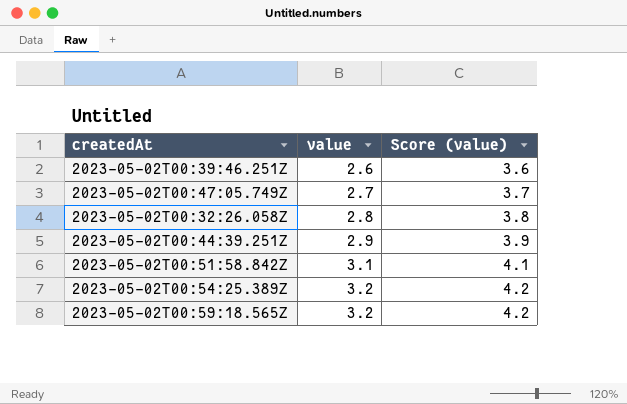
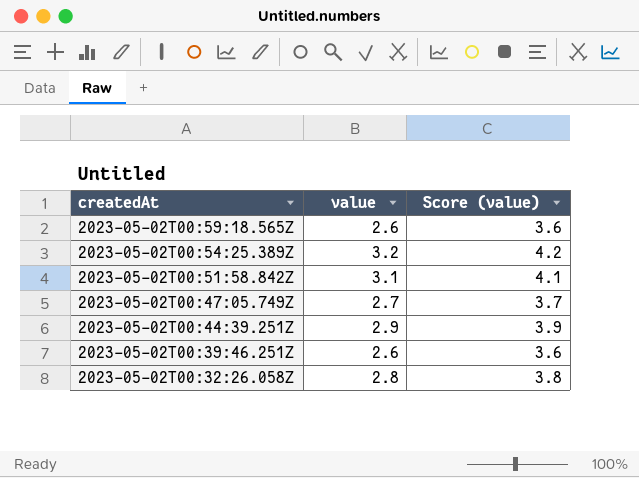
row order: value ascending -> createdAt descending
2023-05-02T00:59:18.565Z | value: 3.2 -> 2.6
2023-05-02T00:59:18.565Z | Score (value): 4.2 -> 3.6

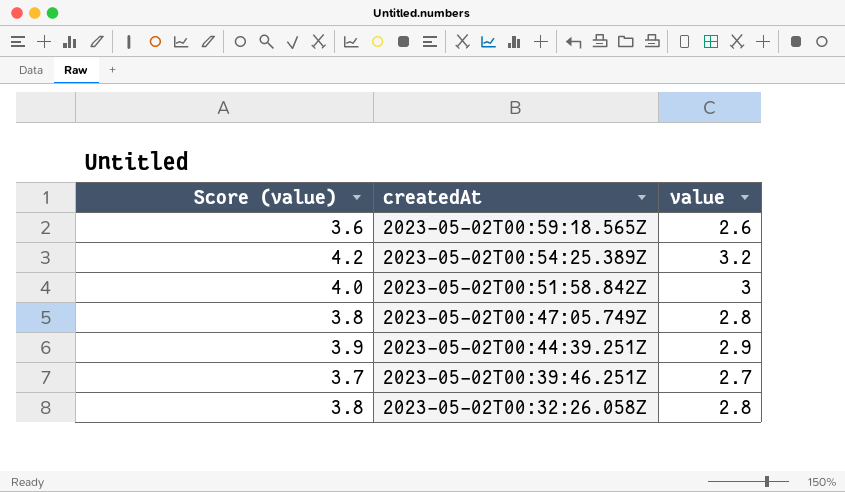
column Score (value) | position: 3 -> 1
2023-05-02T00:51:58.842Z | Score (value): 4.1 -> 4.0
2023-05-02T00:51:58.842Z | value: 3.1 -> 3
2023-05-02T00:47:05.749Z | Score (value): 3.7 -> 3.8
2023-05-02T00:47:05.749Z | value: 2.7 -> 2.8
2023-05-02T00:39:46.251Z | Score (value): 3.6 -> 3.7
2023-05-02T00:39:46.251Z | value: 2.6 -> 2.7

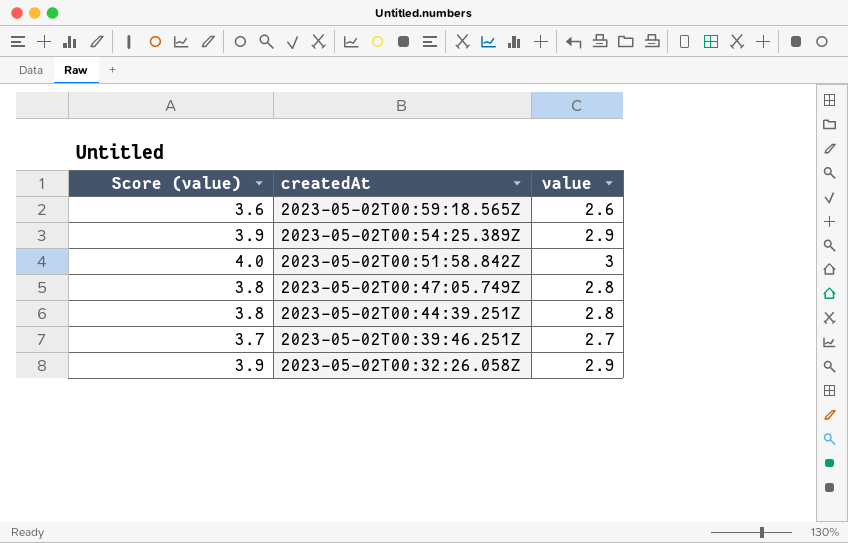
2023-05-02T00:54:25.389Z | Score (value): 4.2 -> 3.9
2023-05-02T00:54:25.389Z | value: 3.2 -> 2.9
2023-05-02T00:44:39.251Z | Score (value): 3.9 -> 3.8
2023-05-02T00:44:39.251Z | value: 2.9 -> 2.8
2023-05-02T00:32:26.058Z | Score (value): 3.8 -> 3.9
2023-05-02T00:32:26.058Z | value: 2.8 -> 2.9

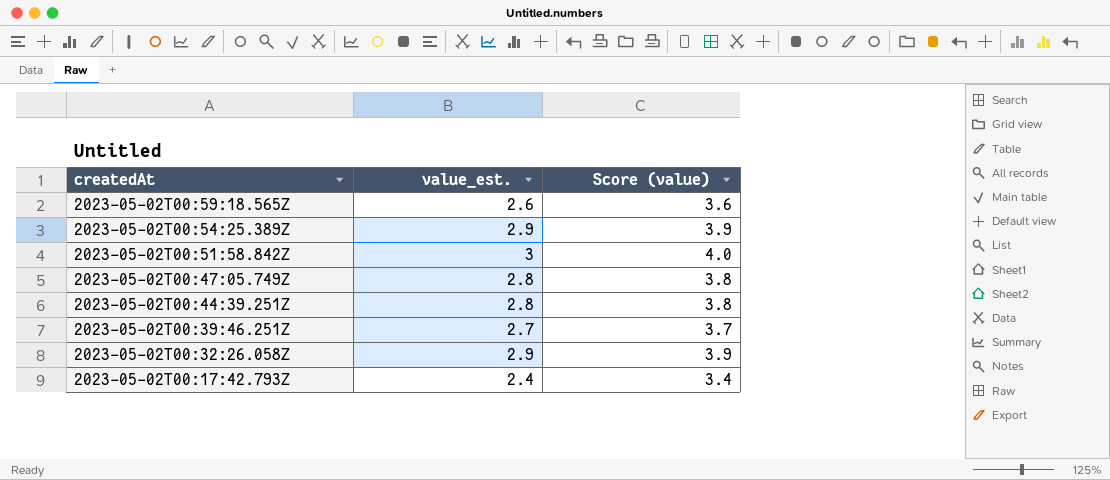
column name: value -> value_est.
column Score (value) | position: 1 -> 3
row 2023-05-02T00:17:42.793Z: none -> 2.4 | 3.4

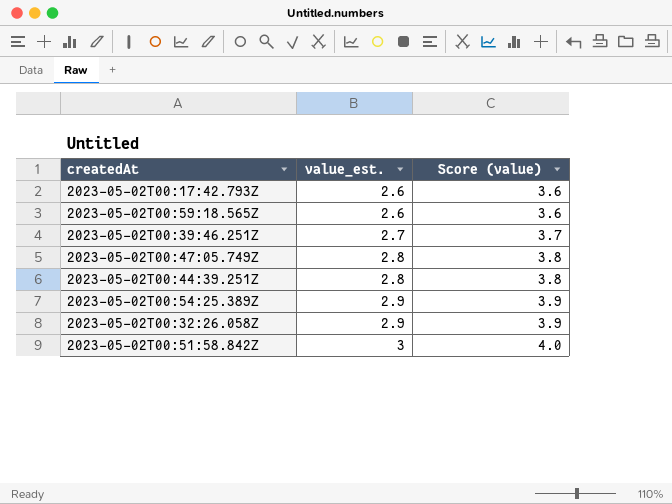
row order: createdAt descending -> value_est. ascending
2023-05-02T00:17:42.793Z | value_est.: 2.4 -> 2.6
2023-05-02T00:17:42.793Z | Score (value): 3.4 -> 3.6

